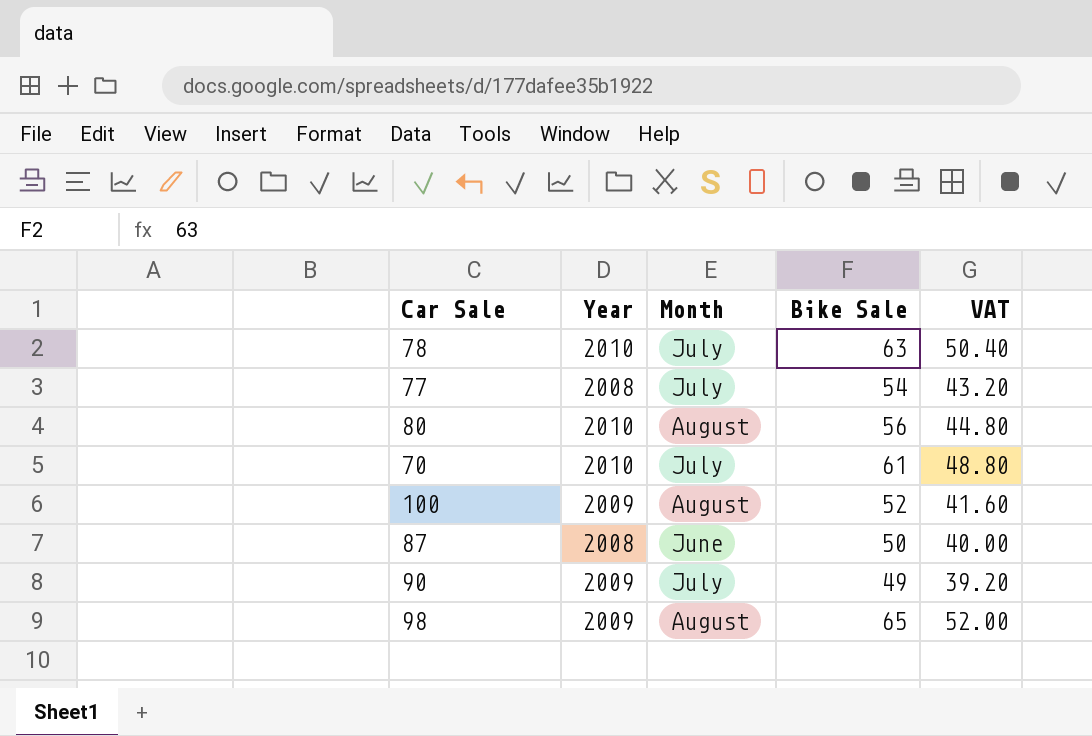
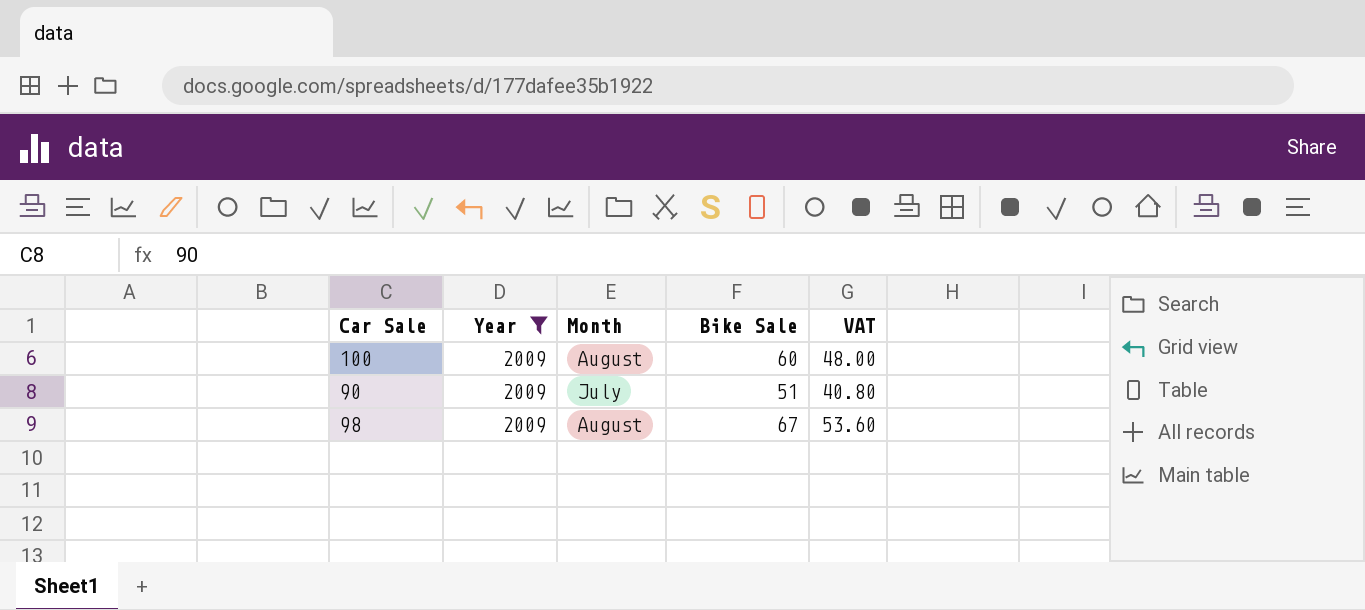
filter: none -> Year = 2009
100 | Bike Sale: 52 -> 60
100 | VAT: 41.60 -> 48.00
90 | Bike Sale: 49 -> 51
90 | VAT: 39.20 -> 40.80
98 | Bike Sale: 65 -> 67
98 | VAT: 52.00 -> 53.60

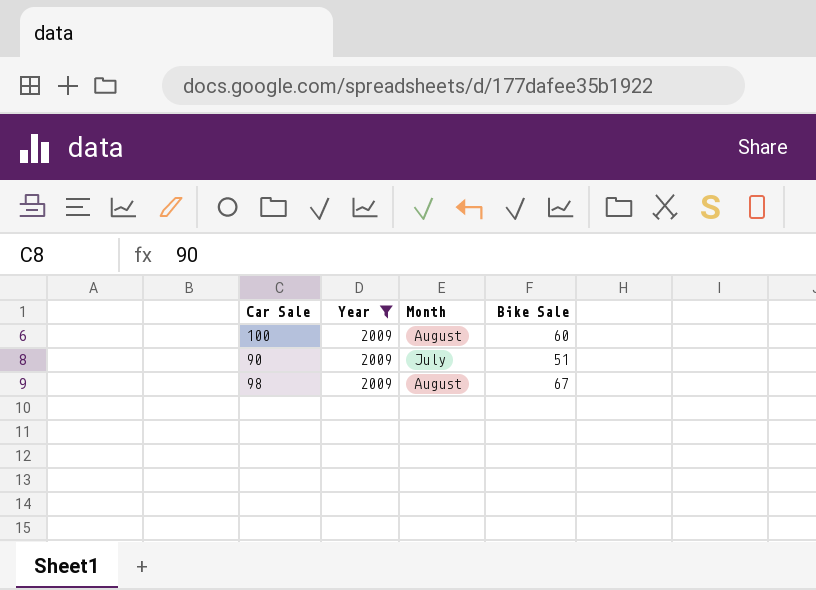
column VAT | formula: [Bike Sale] * 0.8 -> none

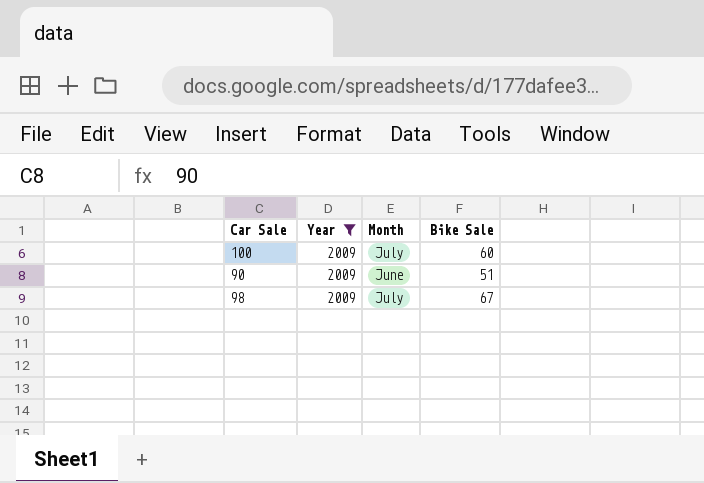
100 | Month: August -> July
90 | Month: July -> June
98 | Month: August -> July

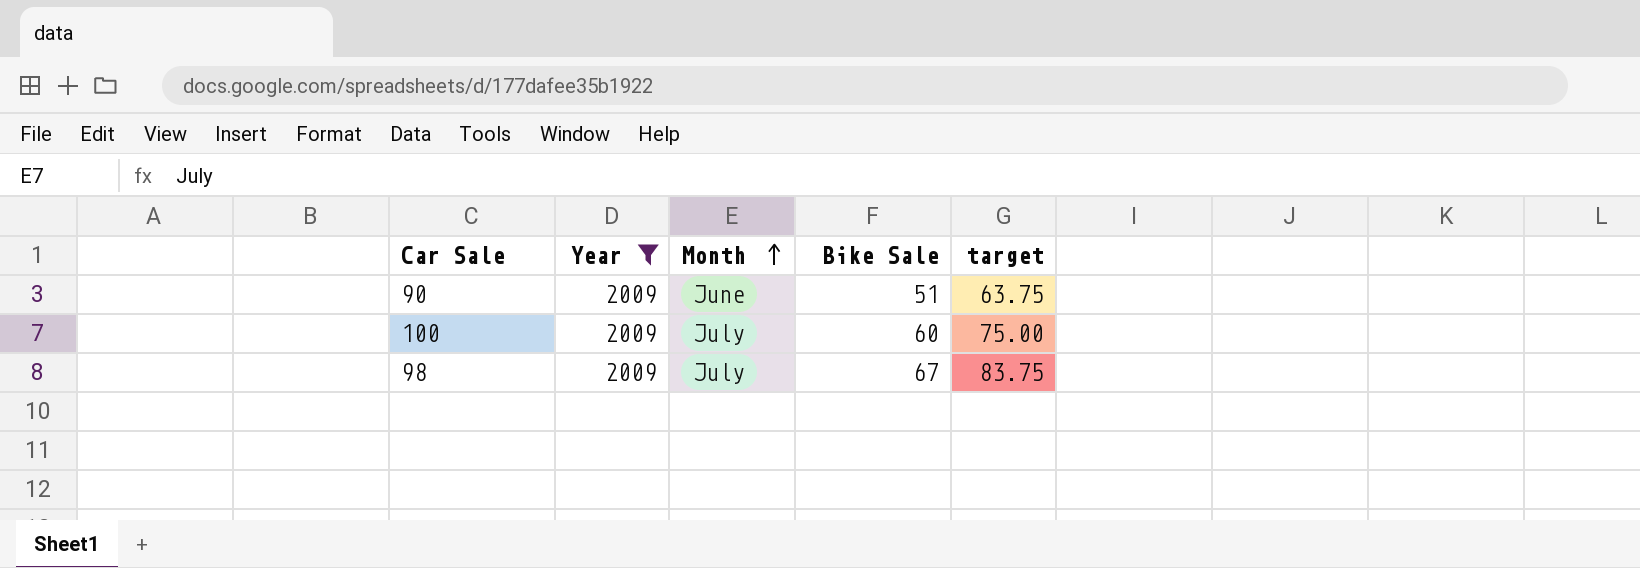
row order: none -> Month ascending
column target | formula: none -> [Bike Sale] * 1.25

